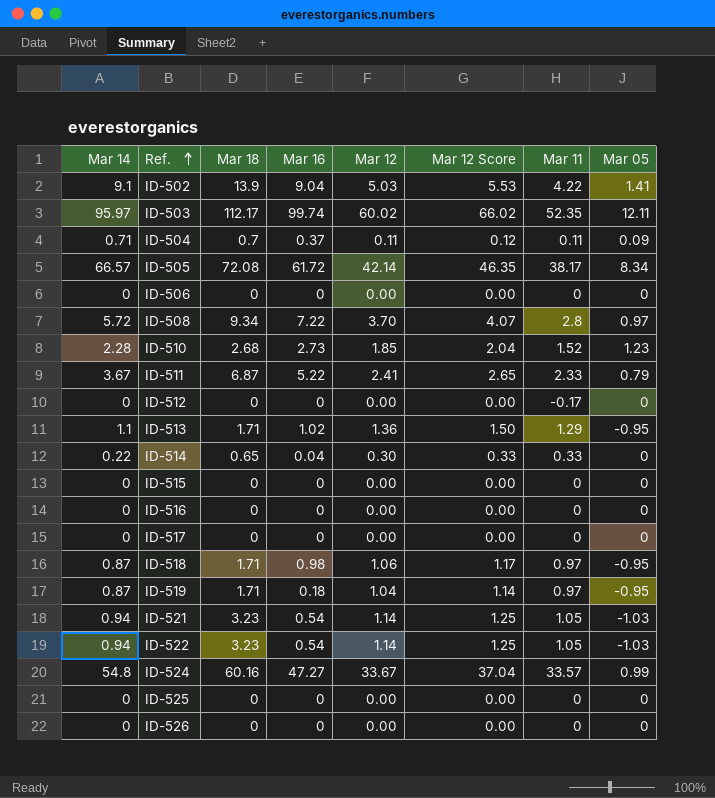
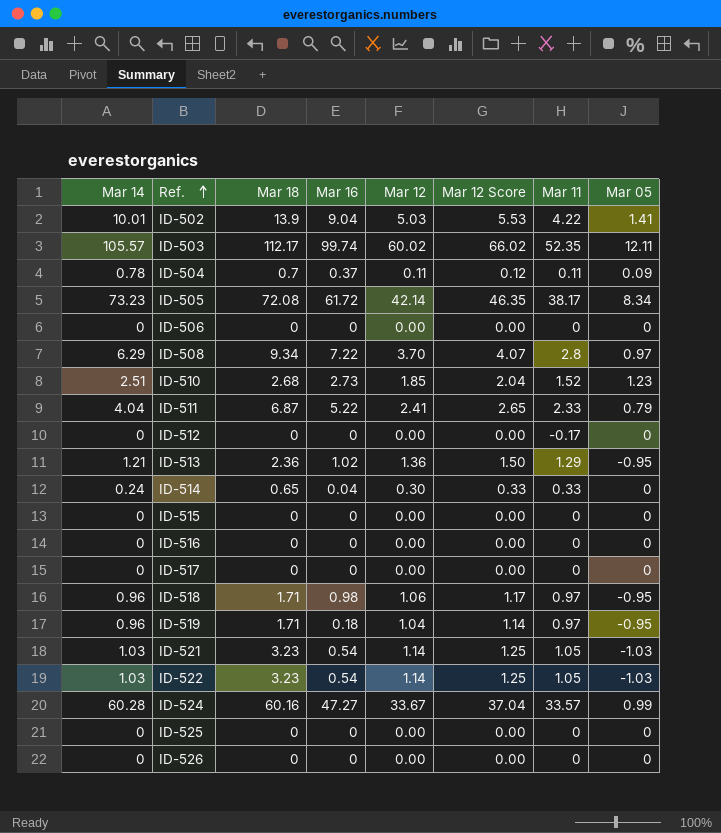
ID-502 | Mar 14: 9.1 -> 10.01
ID-503 | Mar 14: 95.97 -> 105.57
ID-504 | Mar 14: 0.71 -> 0.78
ID-505 | Mar 14: 66.57 -> 73.23
ID-508 | Mar 14: 5.72 -> 6.29
ID-510 | Mar 14: 2.28 -> 2.51
ID-511 | Mar 14: 3.67 -> 4.04
ID-513 | Mar 14: 1.1 -> 1.21
ID-513 | Mar 18: 1.71 -> 2.36
ID-514 | Mar 14: 0.22 -> 0.24
ID-518 | Mar 14: 0.87 -> 0.96
ID-519 | Mar 14: 0.87 -> 0.96
ID-521 | Mar 14: 0.94 -> 1.03
ID-522 | Mar 14: 0.94 -> 1.03
ID-524 | Mar 14: 54.8 -> 60.28

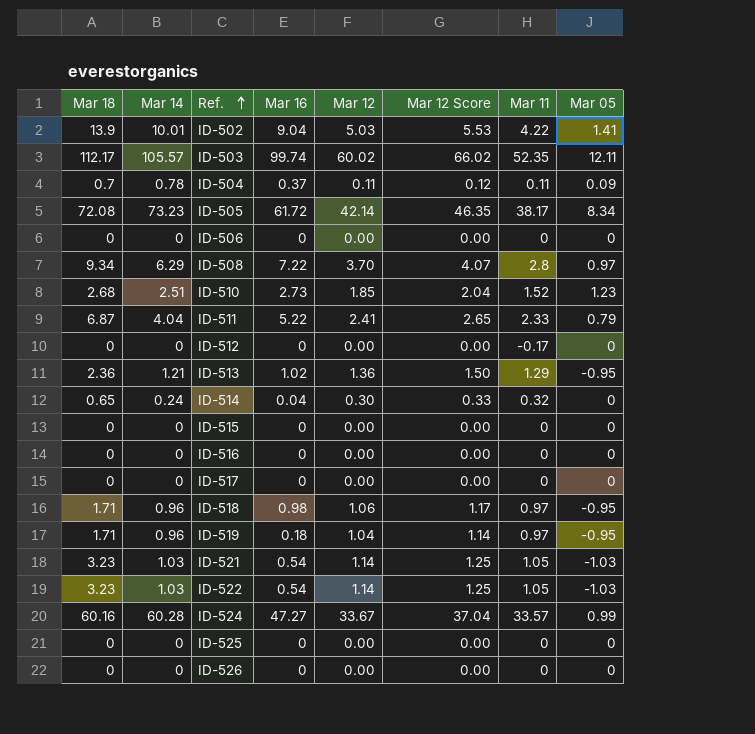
column Mar 18 | position: 3 -> 1
ID-514 | Mar 11: 0.33 -> 0.32

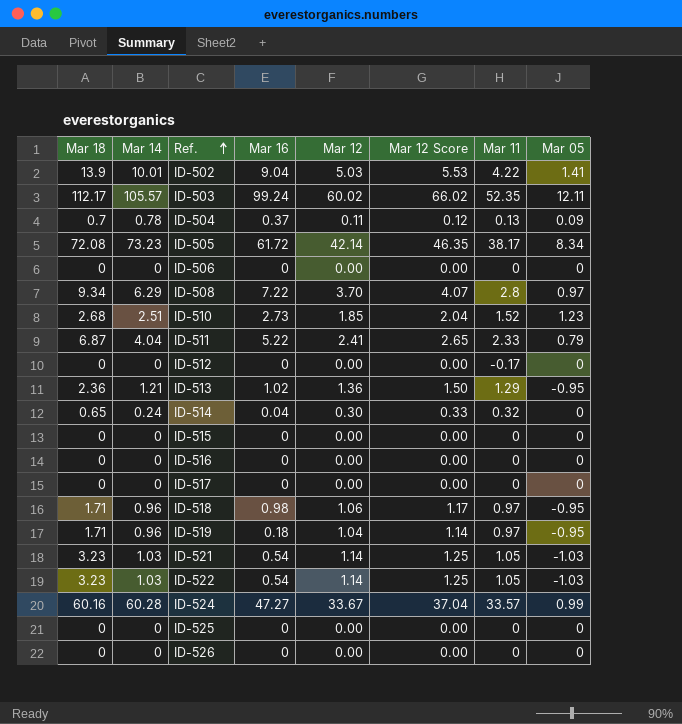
ID-503 | Mar 16: 99.74 -> 99.24
ID-504 | Mar 11: 0.11 -> 0.13

